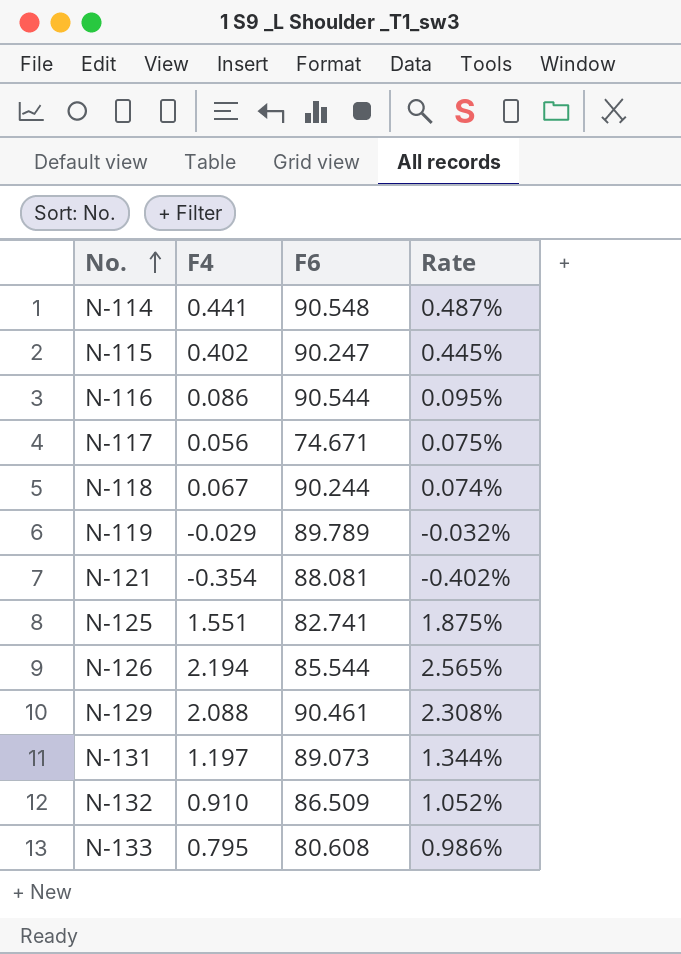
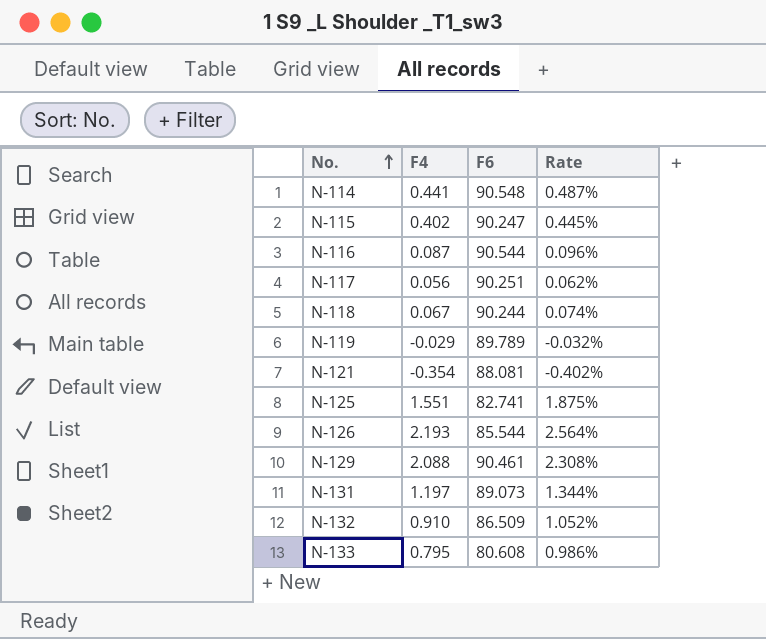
N-116 | F4: 0.086 -> 0.087
N-116 | Rate: 0.095% -> 0.096%
N-117 | F6: 74.671 -> 90.251
N-117 | Rate: 0.075% -> 0.062%
N-126 | F4: 2.194 -> 2.193
N-126 | Rate: 2.565% -> 2.564%

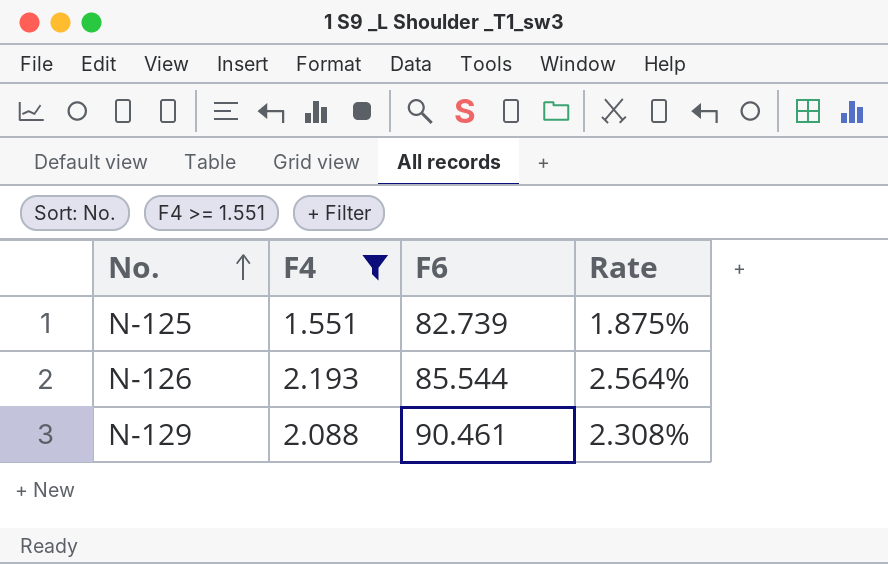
filter: none -> F4 >= 1.551
N-125 | F6: 82.741 -> 82.739

